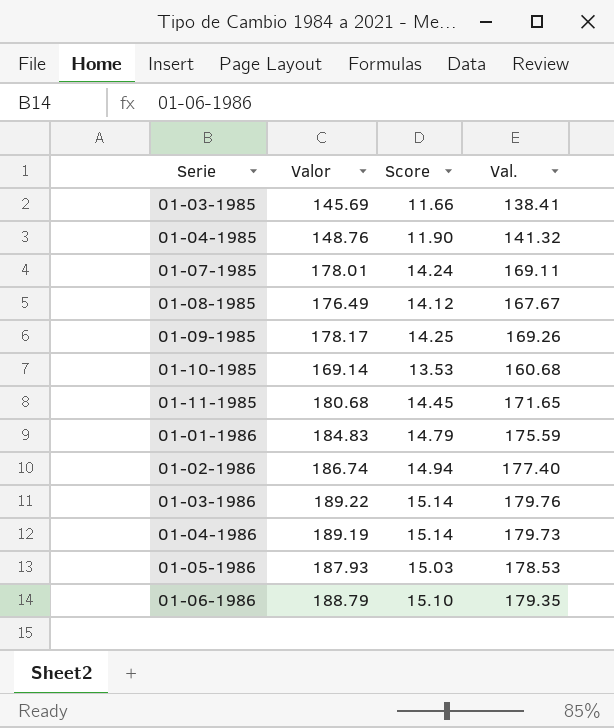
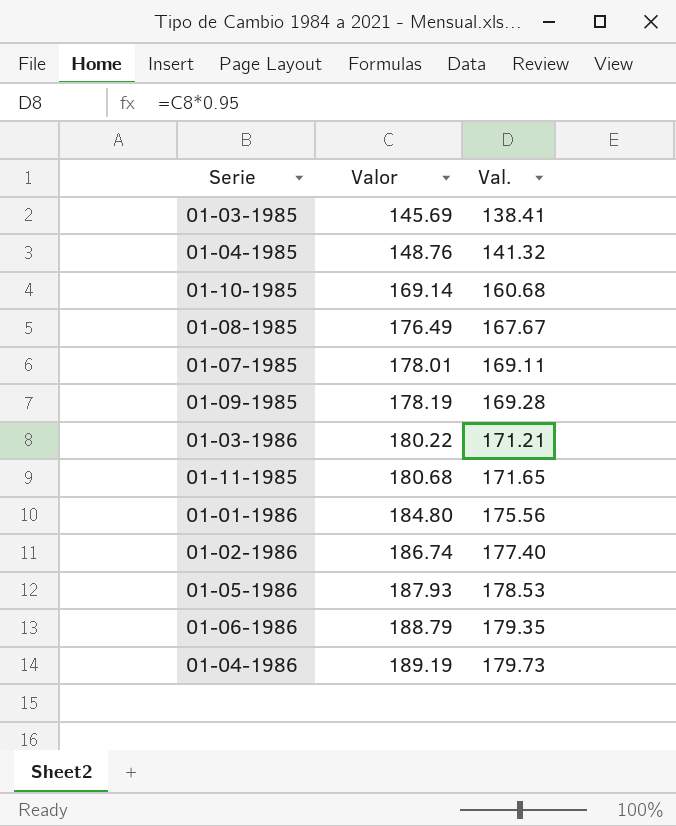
row order: none -> Valor ascending
column Score | formula: [Valor] * 0.08 -> none
01-09-1985 | Valor: 178.17 -> 178.19
01-09-1985 | Val.: 169.26 -> 169.28
01-03-1986 | Valor: 189.22 -> 180.22
01-03-1986 | Val.: 179.76 -> 171.21
01-01-1986 | Valor: 184.83 -> 184.80
01-01-1986 | Val.: 175.59 -> 175.56

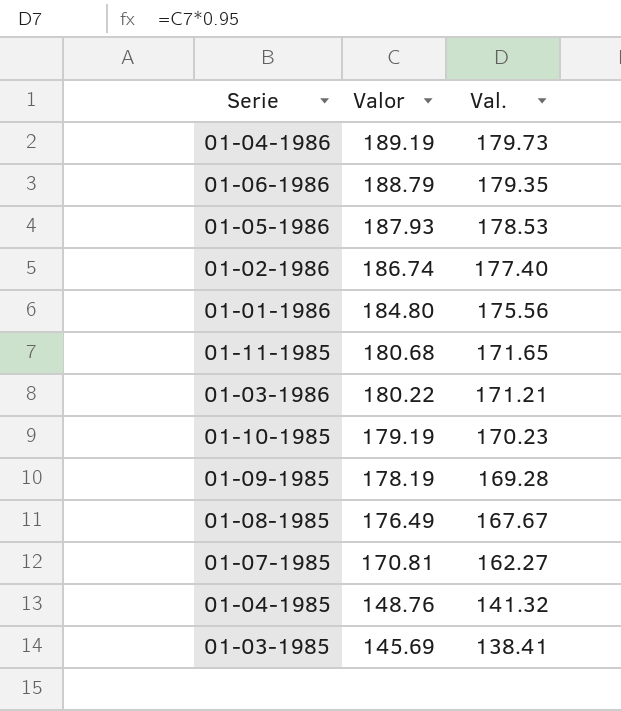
row order: Valor ascending -> Valor descending
01-10-1985 | Valor: 169.14 -> 179.19
01-10-1985 | Val.: 160.68 -> 170.23
01-07-1985 | Valor: 178.01 -> 170.81
01-07-1985 | Val.: 169.11 -> 162.27

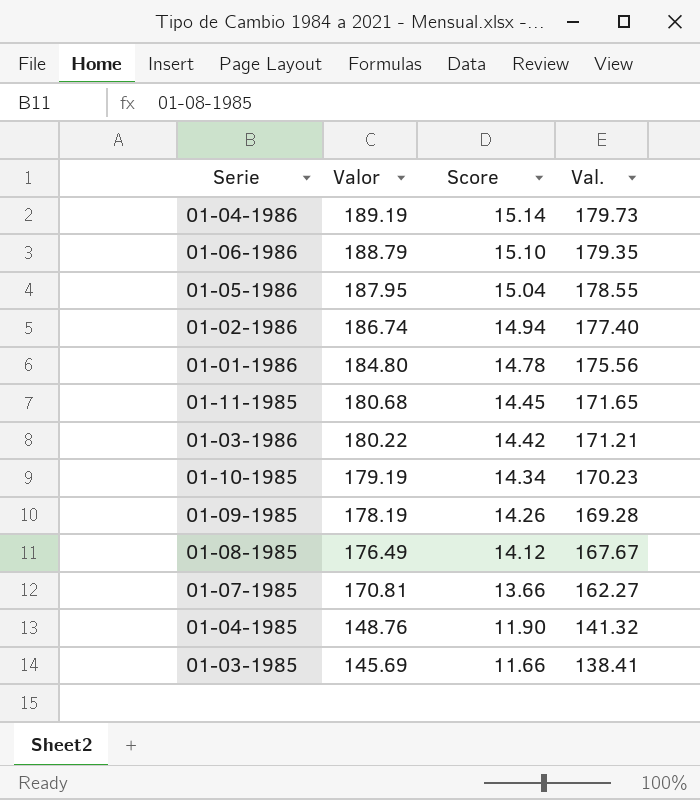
column Score | formula: none -> [Valor] * 0.08
01-05-1986 | Valor: 187.93 -> 187.95
01-05-1986 | Val.: 178.53 -> 178.55

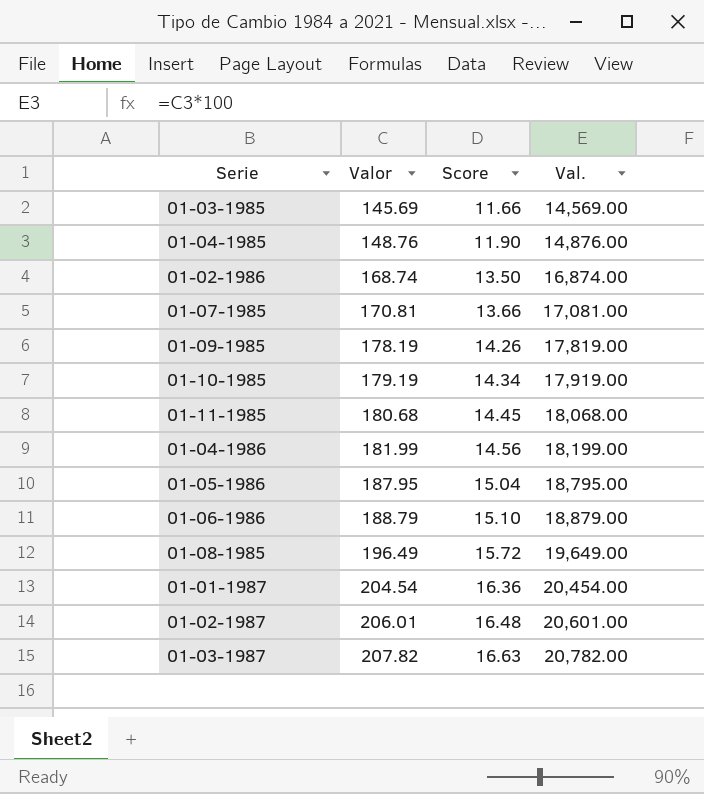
row order: Valor descending -> Valor ascending
column Val. | formula: [Valor] * 0.95 -> [Valor] * 100
row 01-01-1986: 184.80 | 14.78 | 175.56 -> none
row 01-03-1986: 180.22 | 14.42 | 171.21 -> none
01-02-1986 | Valor: 186.74 -> 168.74
01-02-1986 | Score: 14.94 -> 13.50
01-04-1986 | Valor: 189.19 -> 181.99
01-04-1986 | Score: 15.14 -> 14.56
01-08-1985 | Valor: 176.49 -> 196.49
01-08-1985 | Score: 14.12 -> 15.72
row 01-01-1987: none -> 204.54 | 16.36 | 20,454.00
row 01-02-1987: none -> 206.01 | 16.48 | 20,601.00
row 01-03-1987: none -> 207.82 | 16.63 | 20,782.00

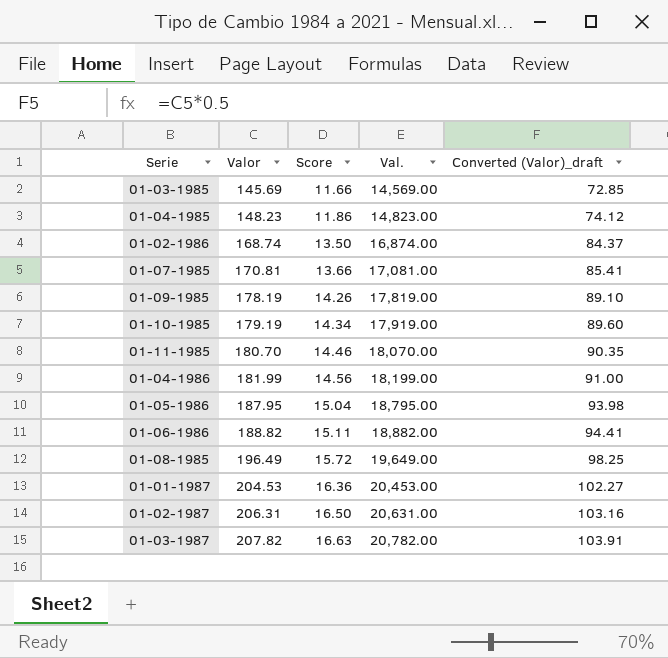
column Converted (Valor)_draft | formula: none -> [Valor] * 0.5
01-04-1985 | Valor: 148.76 -> 148.23
01-04-1985 | Score: 11.90 -> 11.86
01-04-1985 | Val.: 14,876.00 -> 14,823.00
01-11-1985 | Valor: 180.68 -> 180.70
01-11-1985 | Score: 14.45 -> 14.46
01-11-1985 | Val.: 18,068.00 -> 18,070.00
01-06-1986 | Valor: 188.79 -> 188.82
01-06-1986 | Score: 15.10 -> 15.11
01-06-1986 | Val.: 18,879.00 -> 18,882.00
01-01-1987 | Valor: 204.54 -> 204.53
01-01-1987 | Val.: 20,454.00 -> 20,453.00
01-02-1987 | Valor: 206.01 -> 206.31
01-02-1987 | Score: 16.48 -> 16.50
01-02-1987 | Val.: 20,601.00 -> 20,631.00

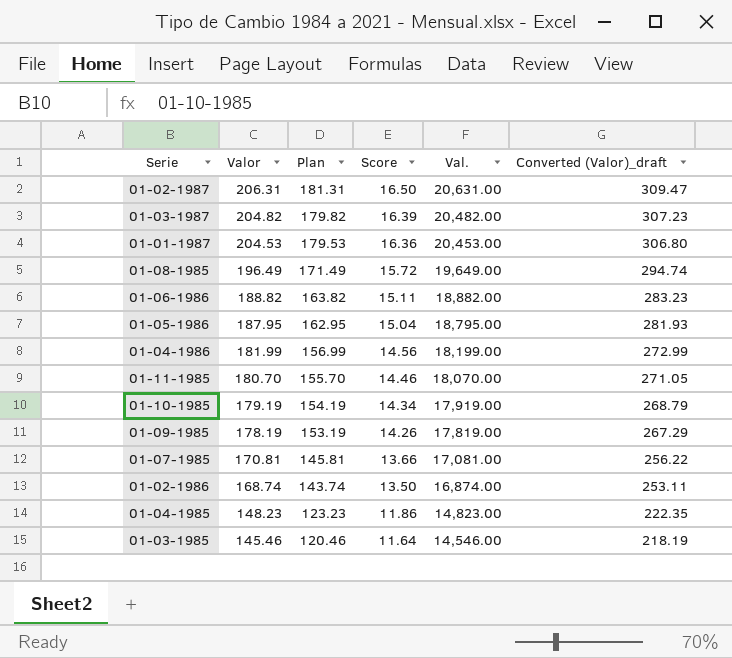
row order: Valor ascending -> Valor descending
column Plan | formula: none -> [Valor] - 25
column Converted (Valor)_draft | formula: [Valor] * 0.5 -> [Valor] * 1.5
01-03-1987 | Valor: 207.82 -> 204.82
01-03-1987 | Score: 16.63 -> 16.39
01-03-1987 | Val.: 20,782.00 -> 20,482.00
01-03-1985 | Valor: 145.69 -> 145.46
01-03-1985 | Score: 11.66 -> 11.64
01-03-1985 | Val.: 14,569.00 -> 14,546.00

